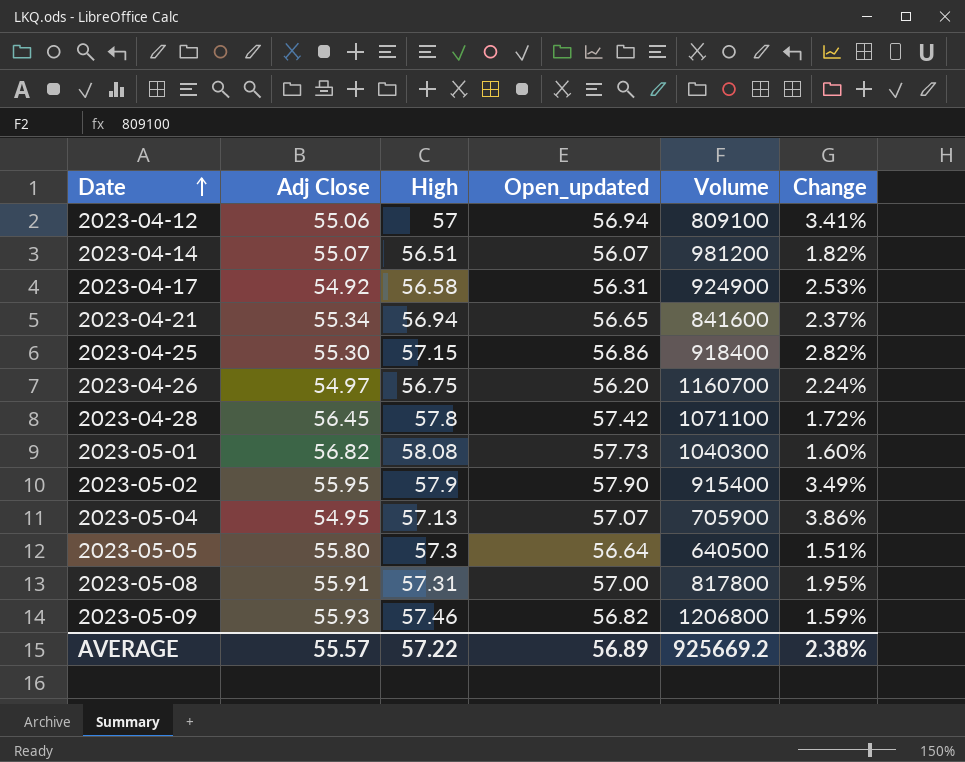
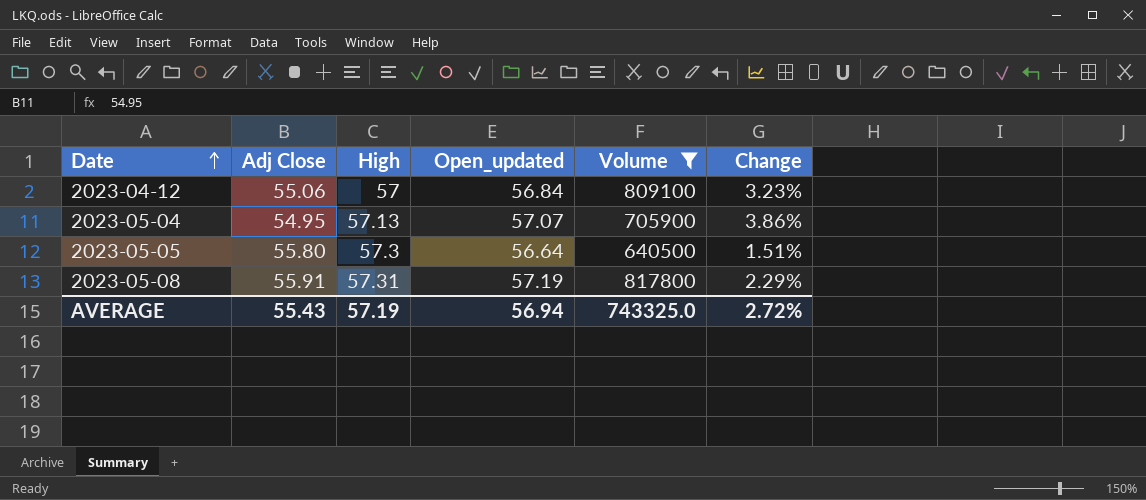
filter: none -> Volume <= 817800
2023-04-12 | Open_updated: 56.94 -> 56.84
2023-04-12 | Change: 3.41% -> 3.23%
2023-05-08 | Open_updated: 57.00 -> 57.19
2023-05-08 | Change: 1.95% -> 2.29%
AVERAGE | Adj Close: 55.57 -> 55.43
AVERAGE | High: 57.22 -> 57.19
AVERAGE | Open_updated: 56.89 -> 56.94
AVERAGE | Volume: 925669.2 -> 743325.0
AVERAGE | Change: 2.38% -> 2.72%

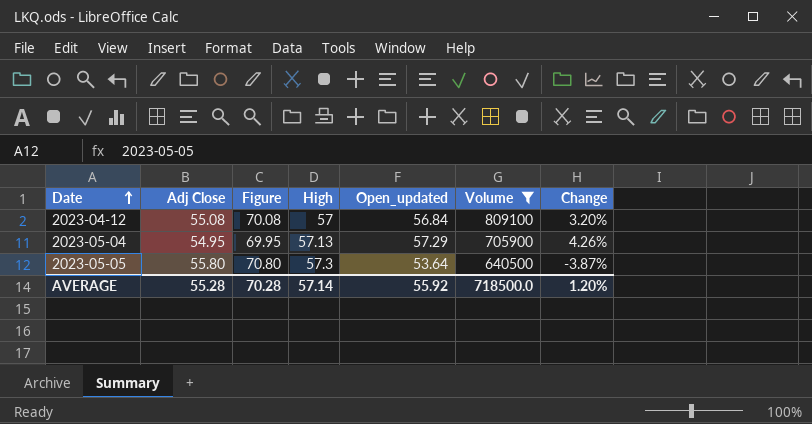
column Figure | formula: none -> [Adj Close] + 15
row 2023-05-08: 55.91 | 57.31 | 57.19 | 817800 | 2.29% -> none
2023-04-12 | Adj Close: 55.06 -> 55.08
2023-04-12 | Change: 3.23% -> 3.20%
2023-05-04 | Open_updated: 57.07 -> 57.29
2023-05-04 | Change: 3.86% -> 4.26%
2023-05-05 | Open_updated: 56.64 -> 53.64
2023-05-05 | Change: 1.51% -> -3.87%
AVERAGE | Adj Close: 55.43 -> 55.28
AVERAGE | High: 57.19 -> 57.14
AVERAGE | Open_updated: 56.94 -> 55.92
AVERAGE | Volume: 743325.0 -> 718500.0
AVERAGE | Change: 2.72% -> 1.20%

